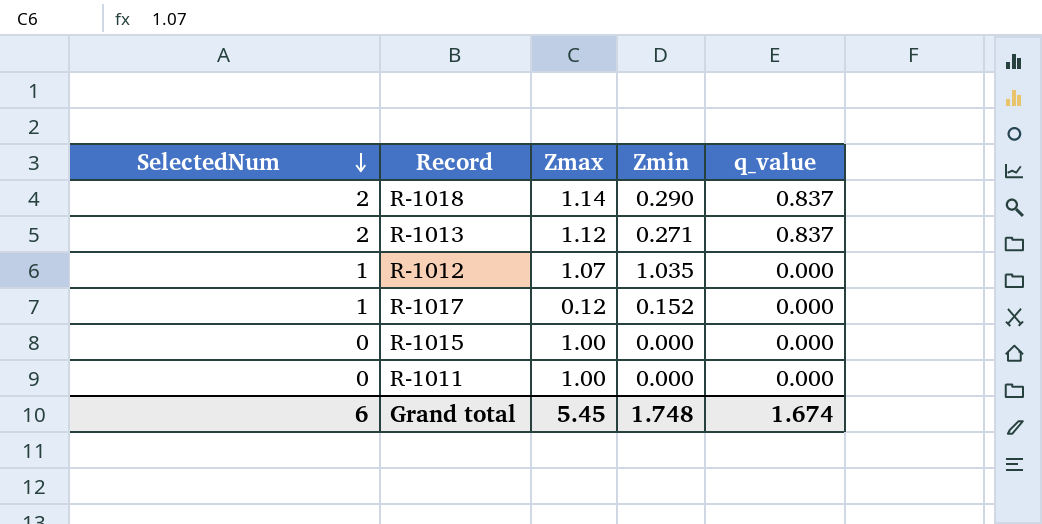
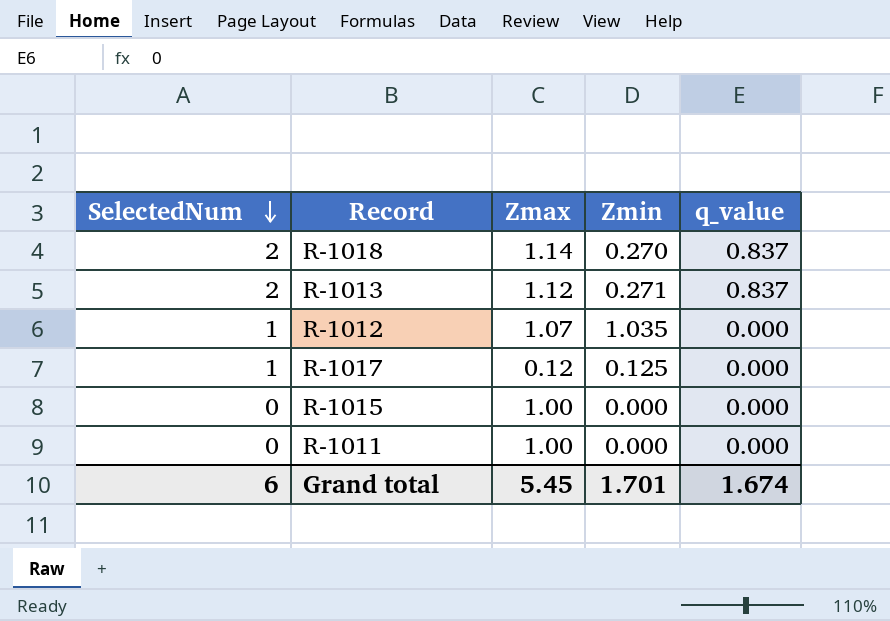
R-1018 | Zmin: 0.290 -> 0.270
R-1017 | Zmin: 0.152 -> 0.125
Grand total | Zmin: 1.748 -> 1.701

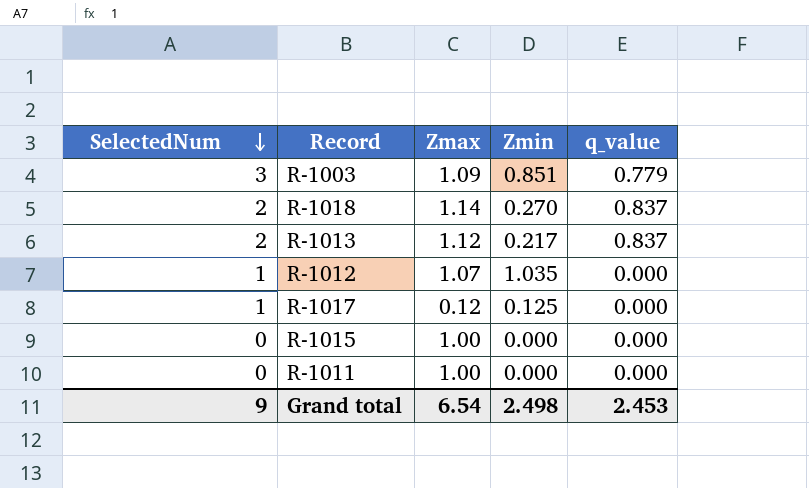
row R-1003: none -> 3 | 1.09 | 0.851 | 0.779
R-1013 | Zmin: 0.271 -> 0.217
Grand total | SelectedNum: 6 -> 9
Grand total | Zmax: 5.45 -> 6.54
Grand total | Zmin: 1.701 -> 2.498
Grand total | q_value: 1.674 -> 2.453

